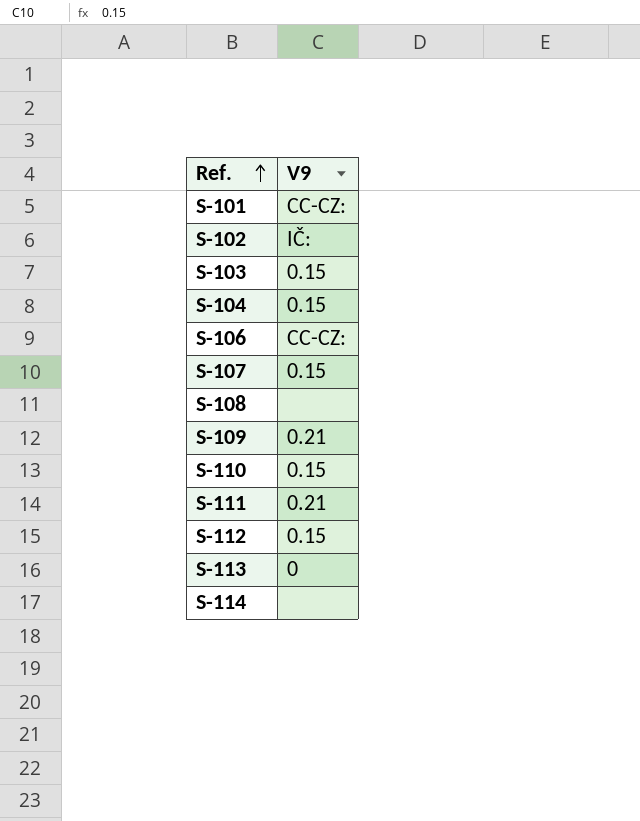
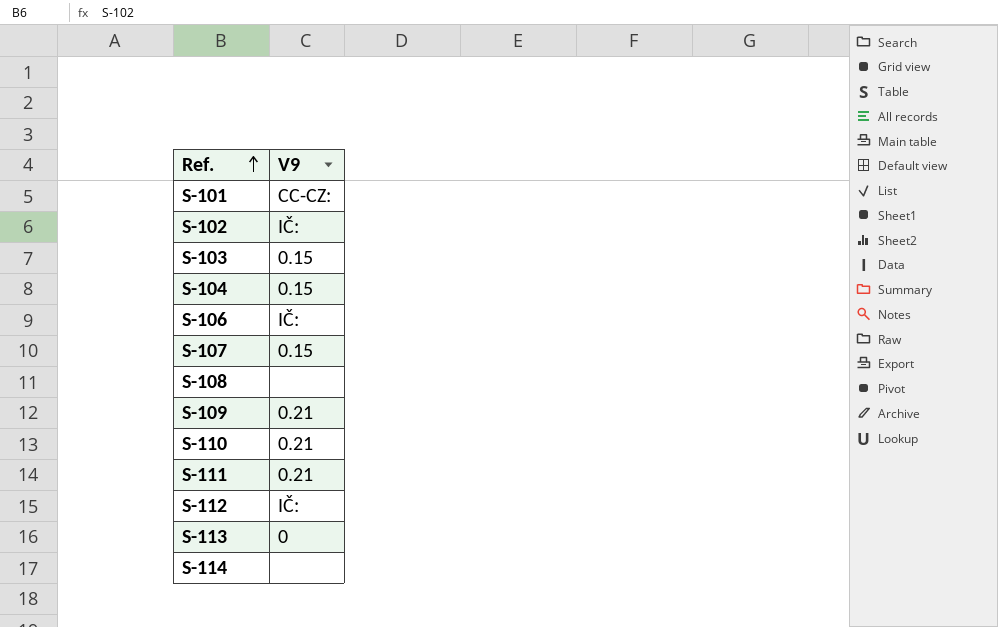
S-106 | V9: CC-CZ: -> IČ:
S-110 | V9: 0.15 -> 0.21
S-112 | V9: 0.15 -> IČ:

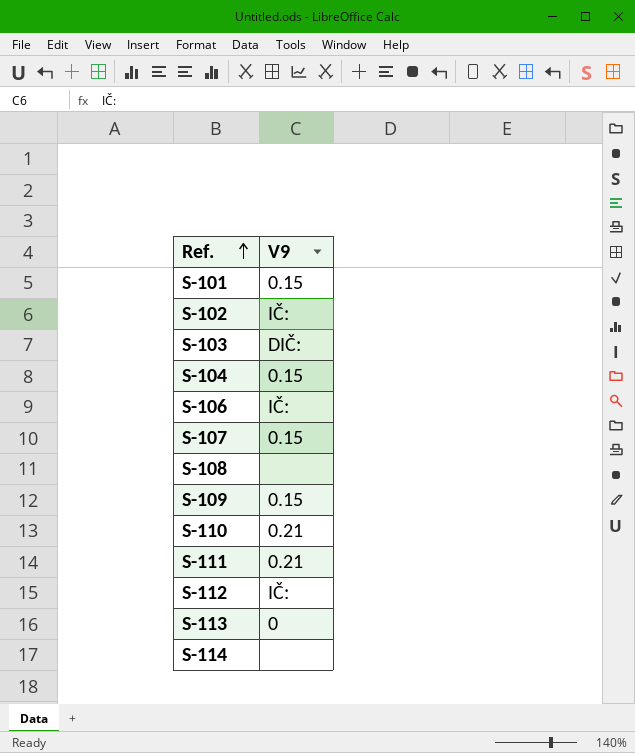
S-101 | V9: CC-CZ: -> 0.15
S-103 | V9: 0.15 -> DIČ:
S-109 | V9: 0.21 -> 0.15

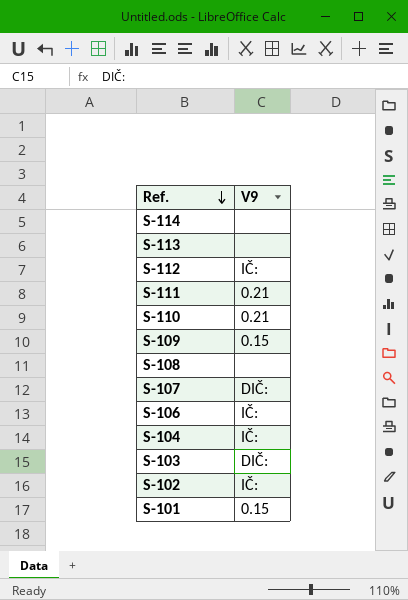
row order: Ref. ascending -> Ref. descending
S-113 | V9: 0 -> none
S-107 | V9: 0.15 -> DIČ:
S-104 | V9: 0.15 -> IČ:

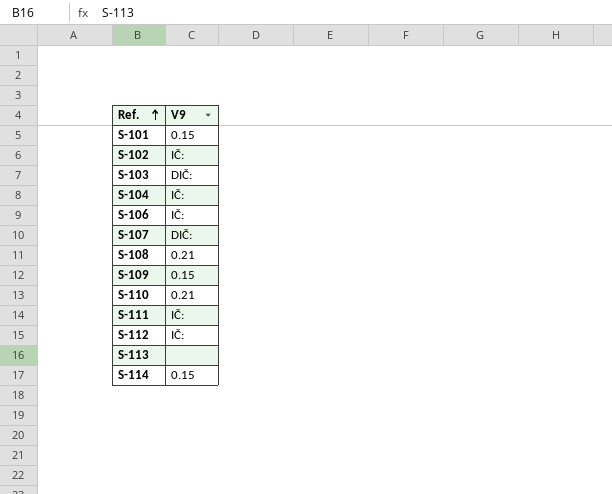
row order: Ref. descending -> Ref. ascending
S-108 | V9: none -> 0.21
S-111 | V9: 0.21 -> IČ:
S-114 | V9: none -> 0.15

